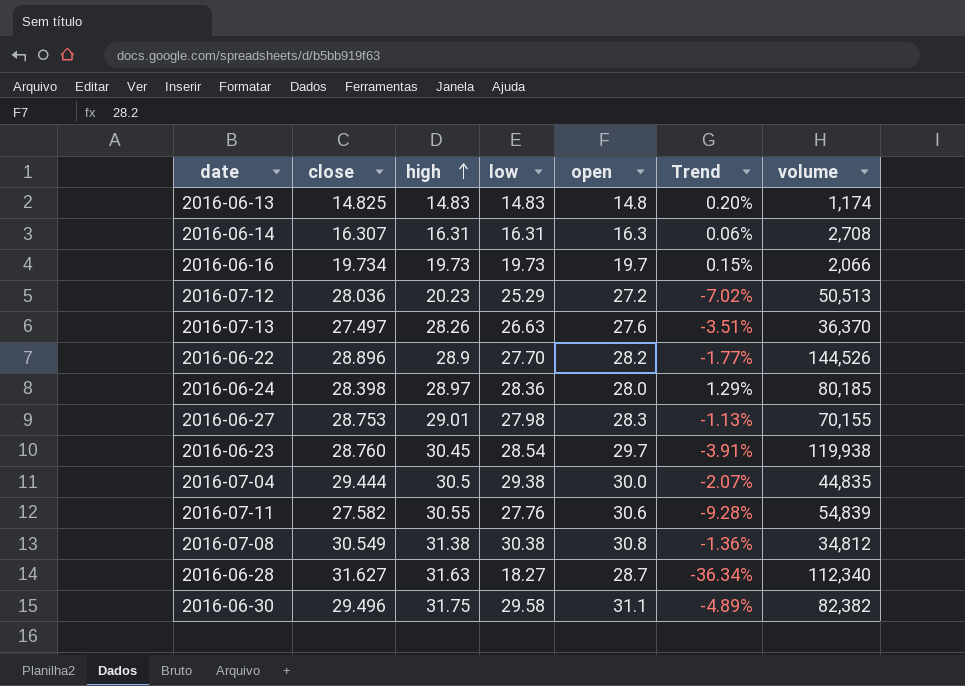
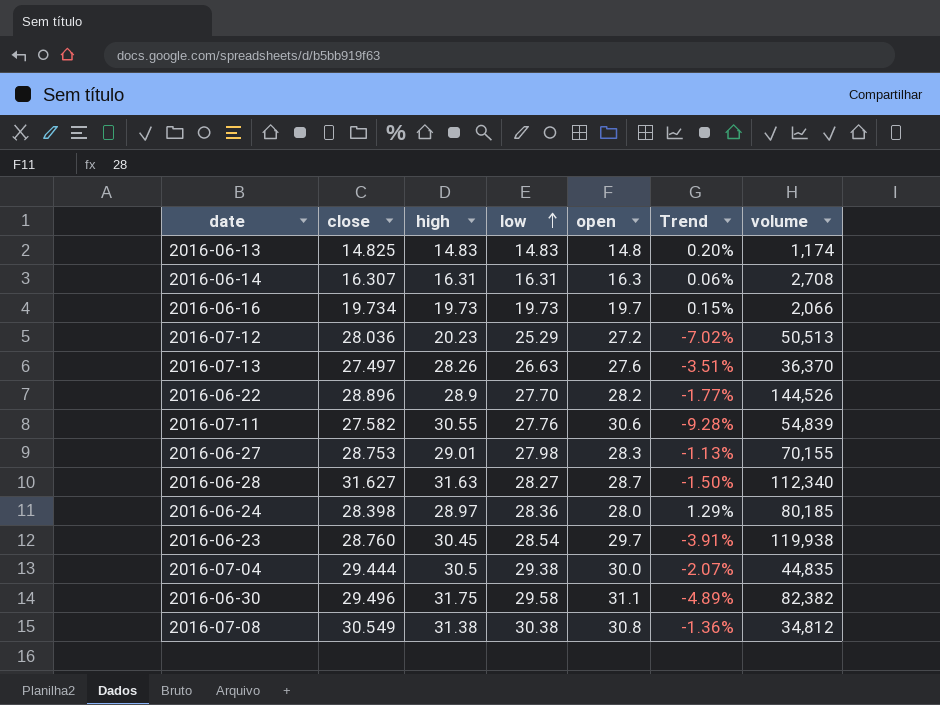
row order: high ascending -> low ascending
2016-06-28 | low: 18.27 -> 28.27
2016-06-28 | Trend: -36.34% -> -1.50%

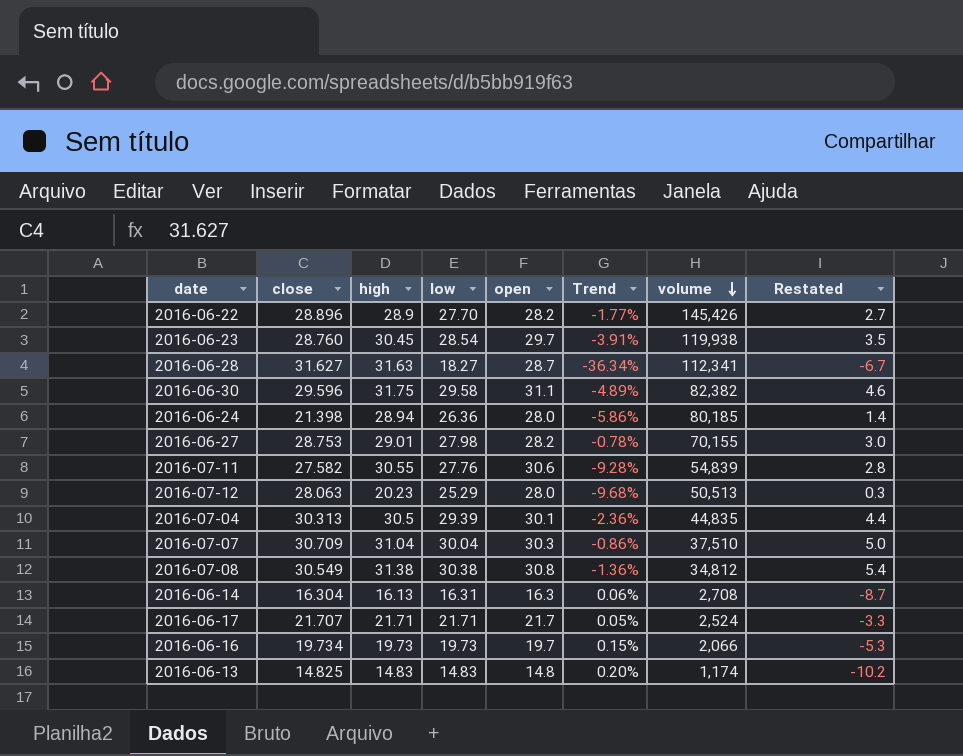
row order: low ascending -> volume descending
column Restated | formula: none -> [low] - 25
row 2016-07-13: 27.497 | 28.26 | 26.63 | 27.6 | -3.51% | 36,370 -> none
2016-06-22 | volume: 144,526 -> 145,426
2016-06-28 | low: 28.27 -> 18.27
2016-06-28 | Trend: -1.50% -> -36.34%
2016-06-28 | volume: 112,340 -> 112,341
2016-06-30 | close: 29.496 -> 29.596
2016-06-24 | close: 28.398 -> 21.398
2016-06-24 | high: 28.97 -> 28.94
2016-06-24 | low: 28.36 -> 26.36
2016-06-24 | Trend: 1.29% -> -5.86%
2016-06-27 | open: 28.3 -> 28.2
2016-06-27 | Trend: -1.13% -> -0.78%
2016-07-12 | close: 28.036 -> 28.063
2016-07-12 | open: 27.2 -> 28.0
2016-07-12 | Trend: -7.02% -> -9.68%
2016-07-04 | close: 29.444 -> 30.313
2016-07-04 | low: 29.38 -> 29.39
2016-07-04 | open: 30.0 -> 30.1
2016-07-04 | Trend: -2.07% -> -2.36%
row 2016-07-07: none -> 30.709 | 31.04 | 30.04 | 30.3 | -0.86% | 37,510 | 5.0
2016-06-14 | close: 16.307 -> 16.304
2016-06-14 | high: 16.31 -> 16.13
row 2016-06-17: none -> 21.707 | 21.71 | 21.71 | 21.7 | 0.05% | 2,524 | -3.3

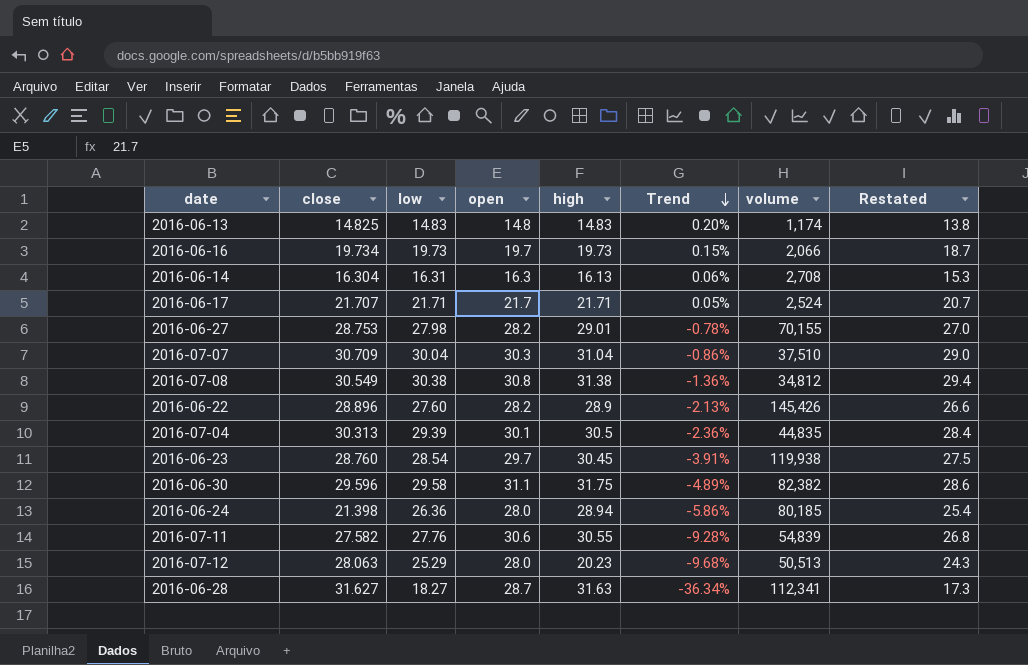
row order: volume descending -> Trend descending
column high | position: 3 -> 5
column Restated | formula: [low] - 25 -> [low] - 1
2016-06-22 | low: 27.70 -> 27.60
2016-06-22 | Trend: -1.77% -> -2.13%

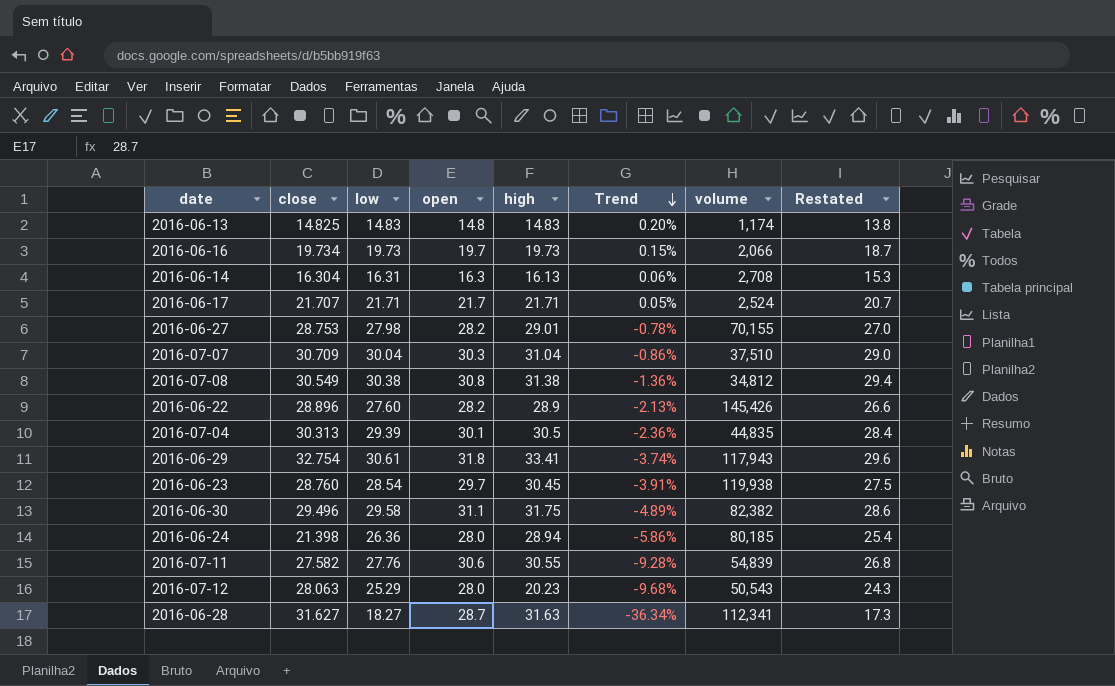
row 2016-06-29: none -> 32.754 | 30.61 | 31.8 | 33.41 | -3.74% | 117,943 | 29.6
2016-06-30 | close: 29.596 -> 29.496
2016-07-12 | volume: 50,513 -> 50,543

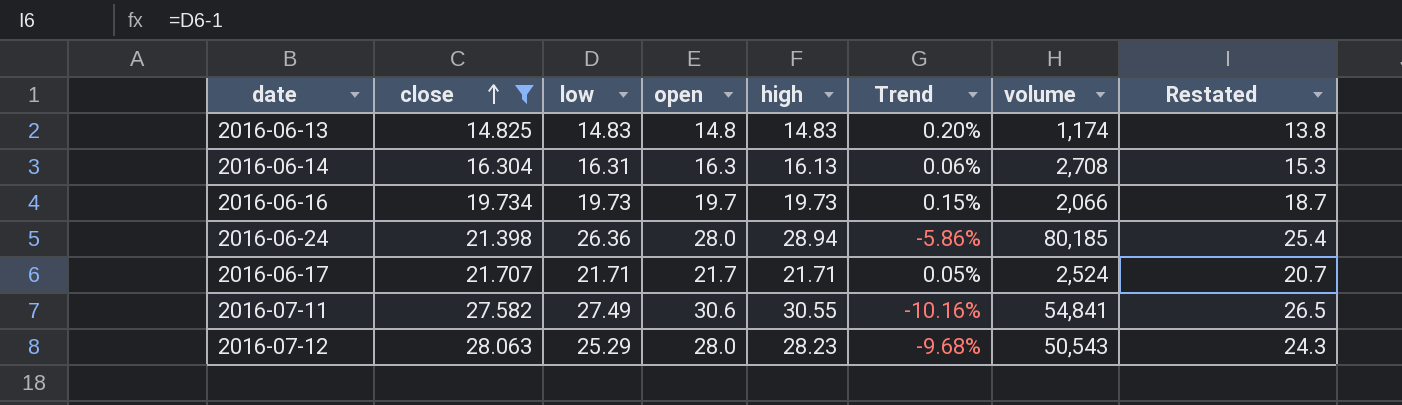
filter: none -> close <= 28.063
row order: Trend descending -> close ascending
2016-07-11 | low: 27.76 -> 27.49
2016-07-11 | Trend: -9.28% -> -10.16%
2016-07-11 | volume: 54,839 -> 54,841
2016-07-11 | Restated: 26.8 -> 26.5
2016-07-12 | high: 20.23 -> 28.23

